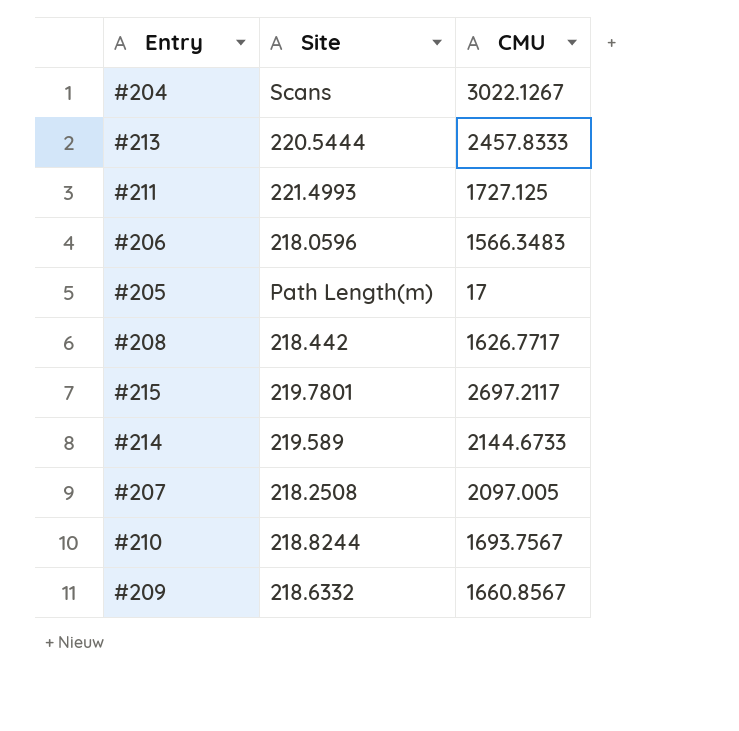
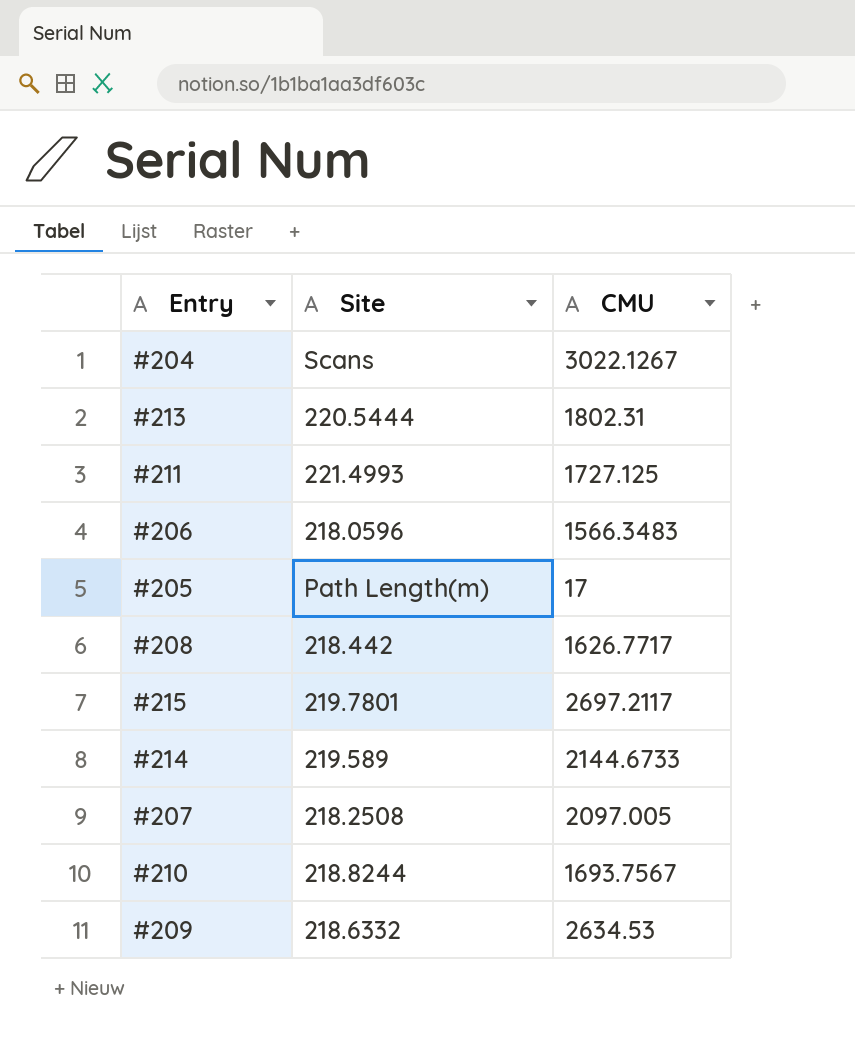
#213 | CMU: 2457.8333 -> 1802.31
#209 | CMU: 1660.8567 -> 2634.53

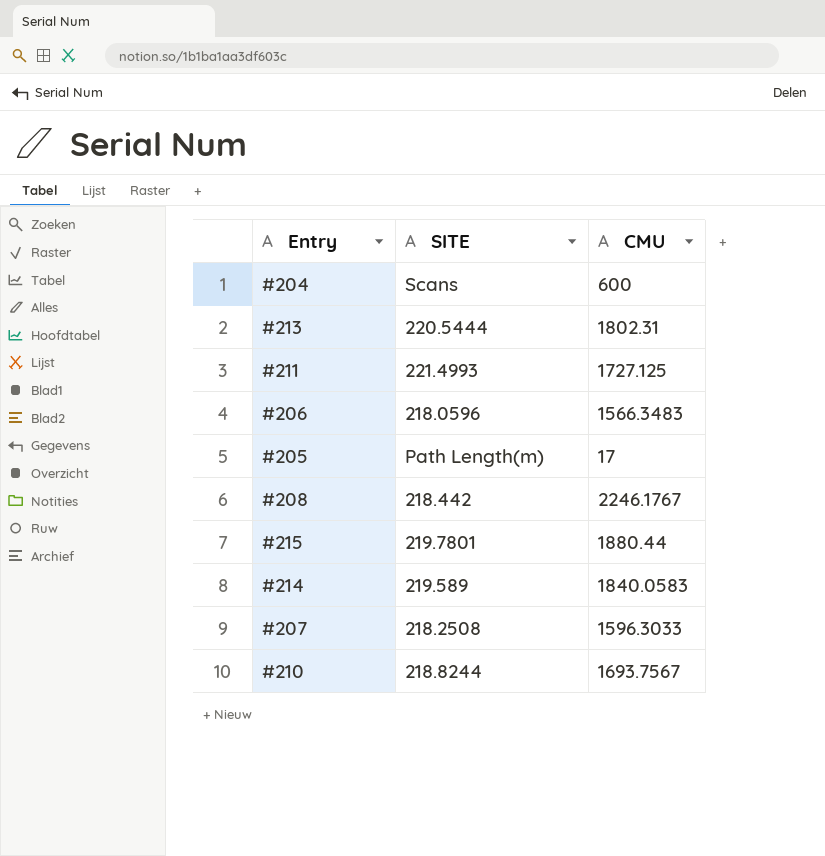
column name: Site -> SITE
row #209: 218.6332 | 2634.53 -> none
#204 | CMU: 3022.1267 -> 600
#208 | CMU: 1626.7717 -> 2246.1767
#215 | CMU: 2697.2117 -> 1880.44
#214 | CMU: 2144.6733 -> 1840.0583
#207 | CMU: 2097.005 -> 1596.3033

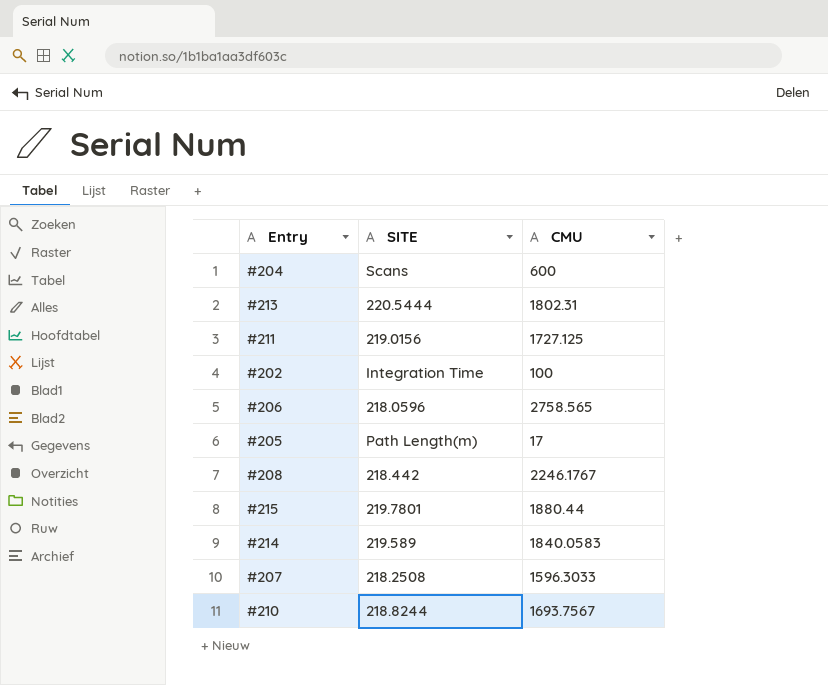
#211 | SITE: 221.4993 -> 219.0156
row #202: none -> Integration Time | 100
#206 | CMU: 1566.3483 -> 2758.565

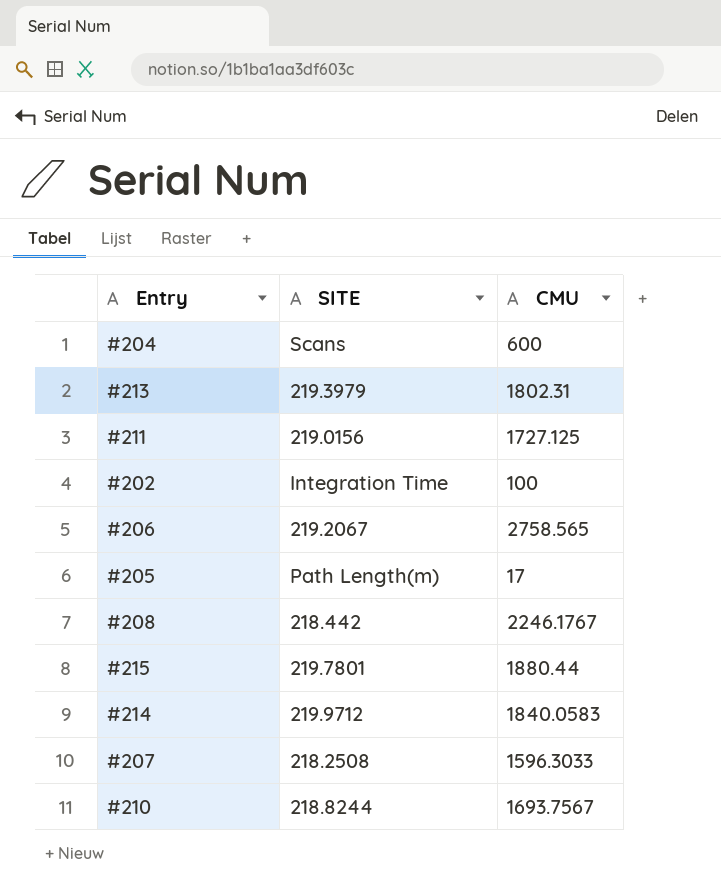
#213 | SITE: 220.5444 -> 219.3979
#206 | SITE: 218.0596 -> 219.2067
#214 | SITE: 219.589 -> 219.9712

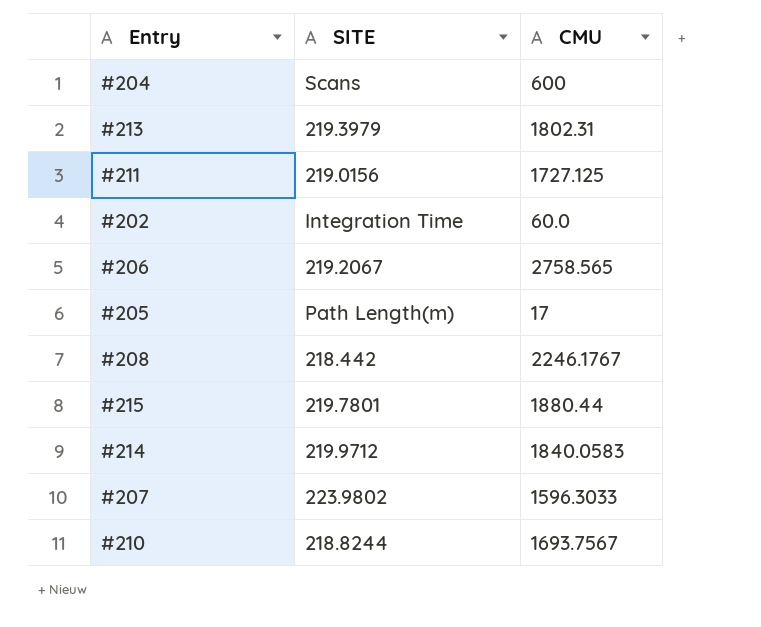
#202 | CMU: 100 -> 60.0
#207 | SITE: 218.2508 -> 223.9802

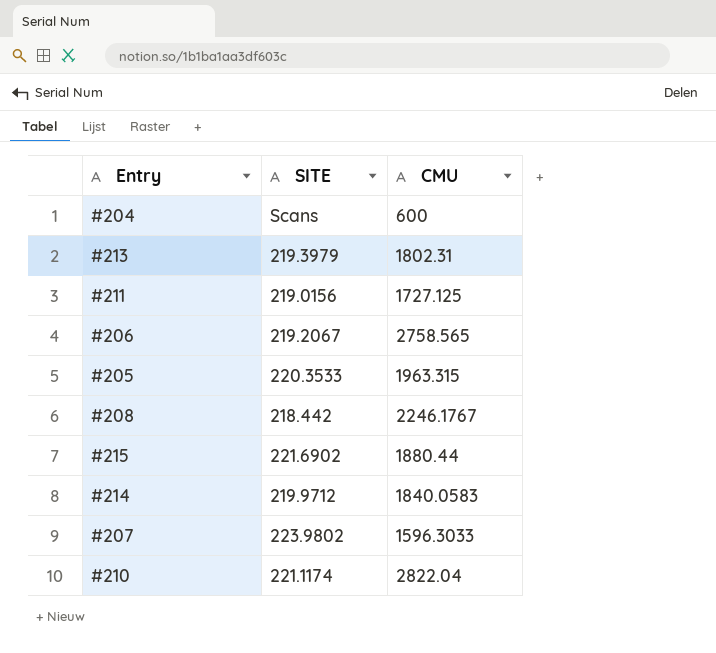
row #202: Integration Time | 60.0 -> none
#205 | SITE: Path Length(m) -> 220.3533
#205 | CMU: 17 -> 1963.315
#215 | SITE: 219.7801 -> 221.6902
#210 | SITE: 218.8244 -> 221.1174
#210 | CMU: 1693.7567 -> 2822.04

